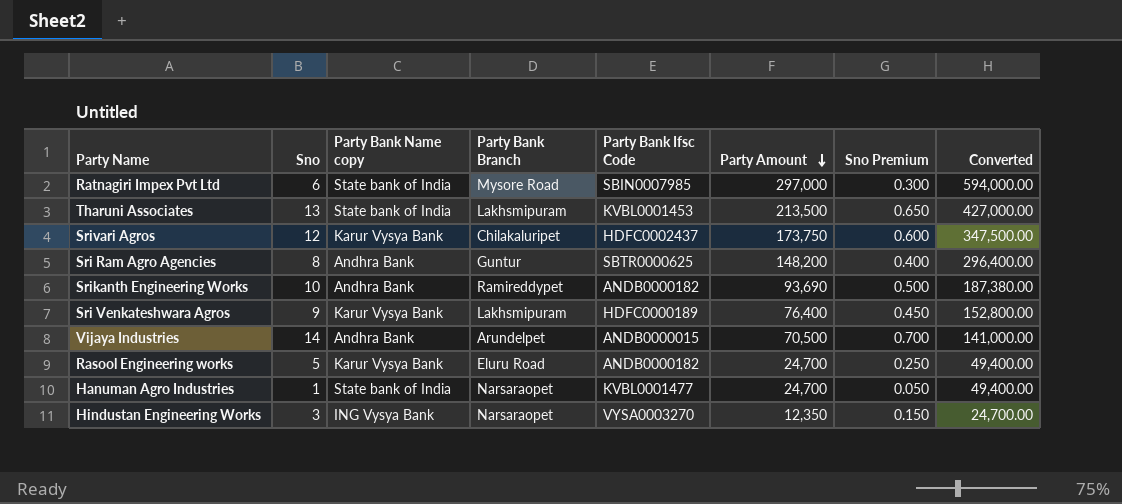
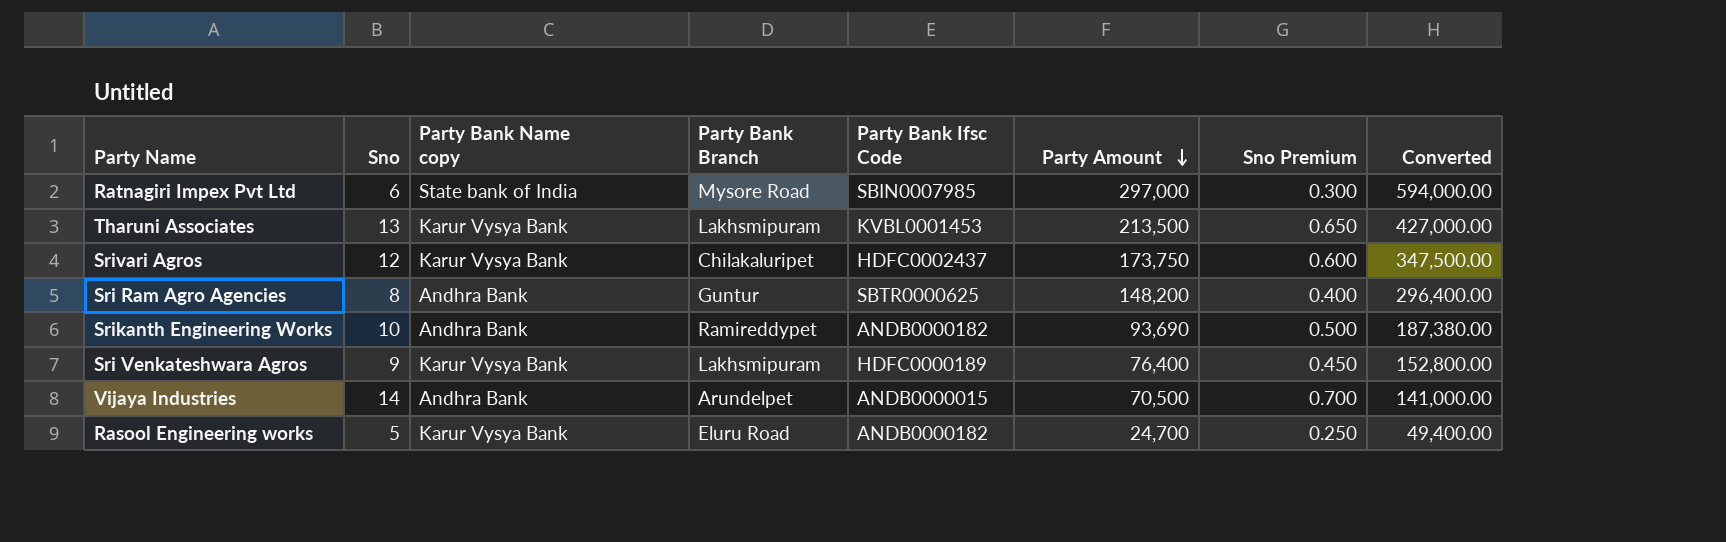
row Hanuman Agro Industries: 1 | State bank of India | Narsaraopet | KVBL0001477 | 24,700 | 0.050 | 49,400.00 -> none
row Hindustan Engineering Works: 3 | ING Vysya Bank | Narsaraopet | VYSA0003270 | 12,350 | 0.150 | 24,700.00 -> none
Tharuni Associates | Party Bank Name copy: State bank of India -> Karur Vysya Bank

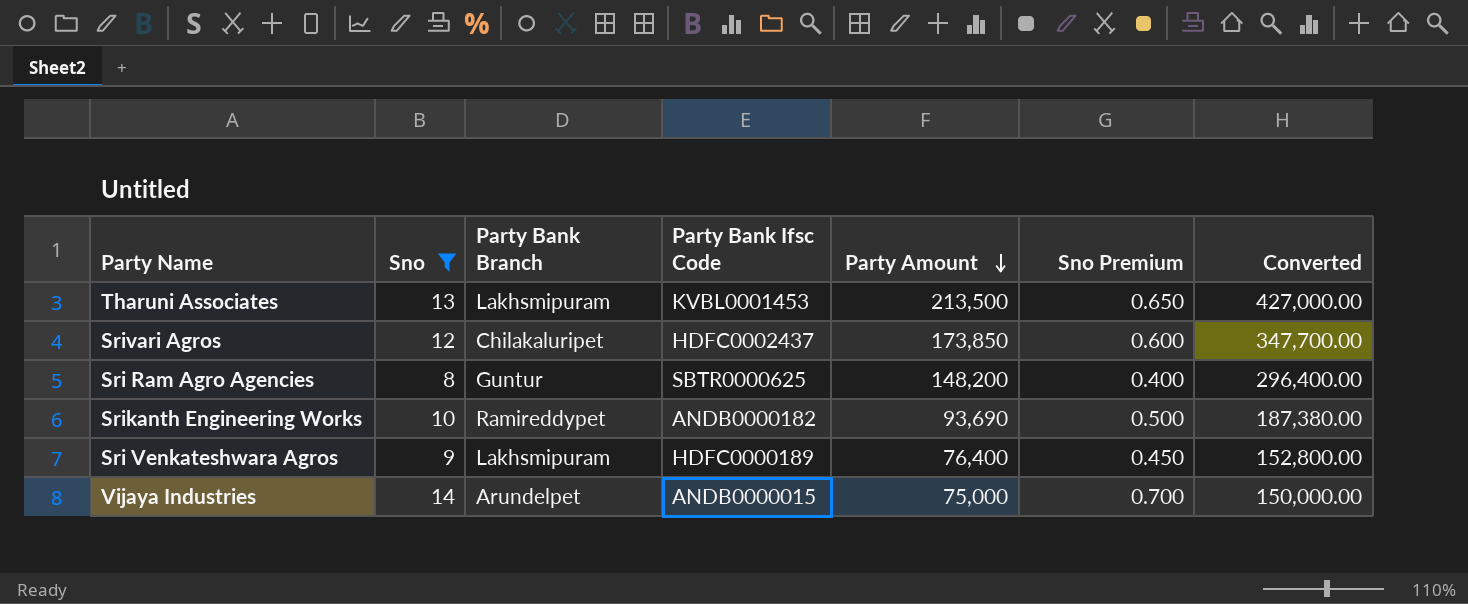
filter: none -> Sno >= 8
column Party Bank Name copy | position: 3 -> none
Srivari Agros | Party Amount: 173,750 -> 173,850
Srivari Agros | Converted: 347,500.00 -> 347,700.00
Vijaya Industries | Party Amount: 70,500 -> 75,000
Vijaya Industries | Converted: 141,000.00 -> 150,000.00

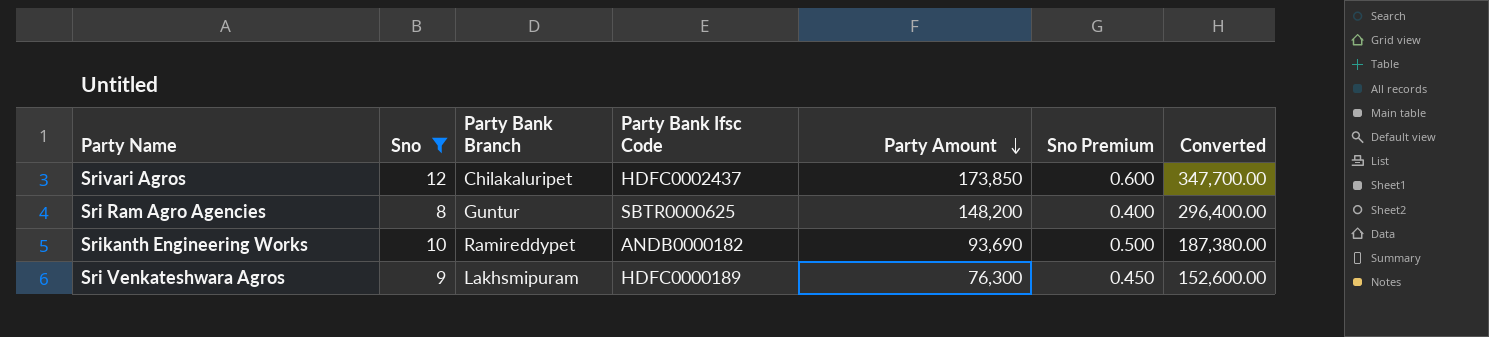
row Tharuni Associates: 13 | Lakhsmipuram | KVBL0001453 | 213,500 | 0.650 | 427,000.00 -> none
row Vijaya Industries: 14 | Arundelpet | ANDB0000015 | 75,000 | 0.700 | 150,000.00 -> none
Sri Venkateshwara Agros | Party Amount: 76,400 -> 76,300
Sri Venkateshwara Agros | Converted: 152,800.00 -> 152,600.00

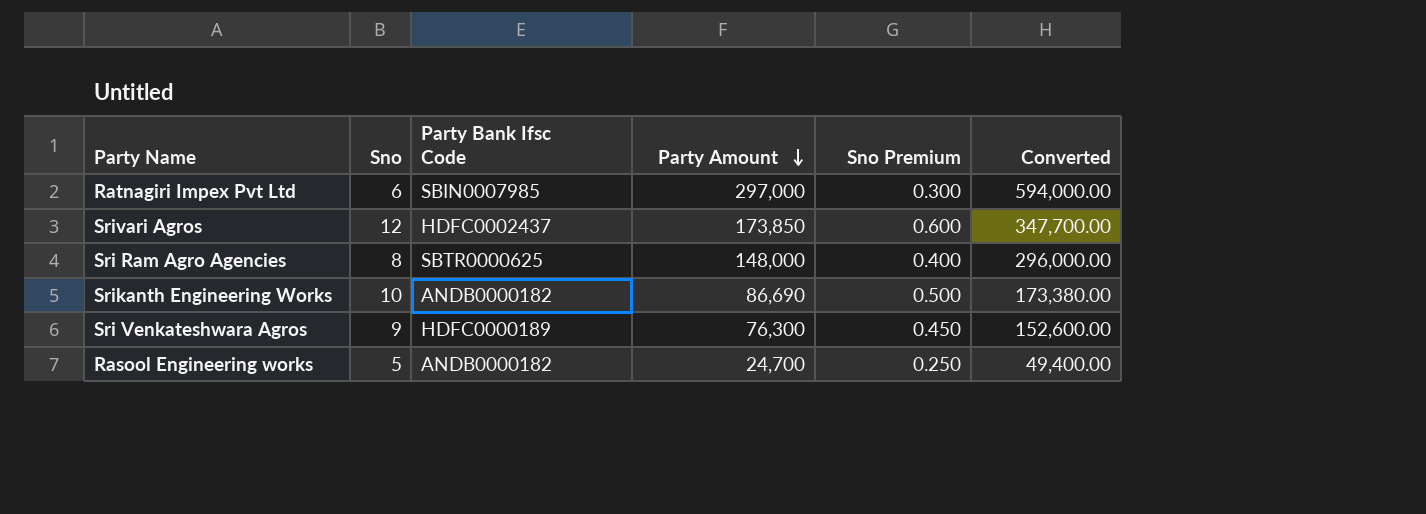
filter: Sno >= 8 -> none
column Party Bank Branch | position: 3 -> none
Sri Ram Agro Agencies | Party Amount: 148,200 -> 148,000
Sri Ram Agro Agencies | Converted: 296,400.00 -> 296,000.00
Srikanth Engineering Works | Party Amount: 93,690 -> 86,690
Srikanth Engineering Works | Converted: 187,380.00 -> 173,380.00

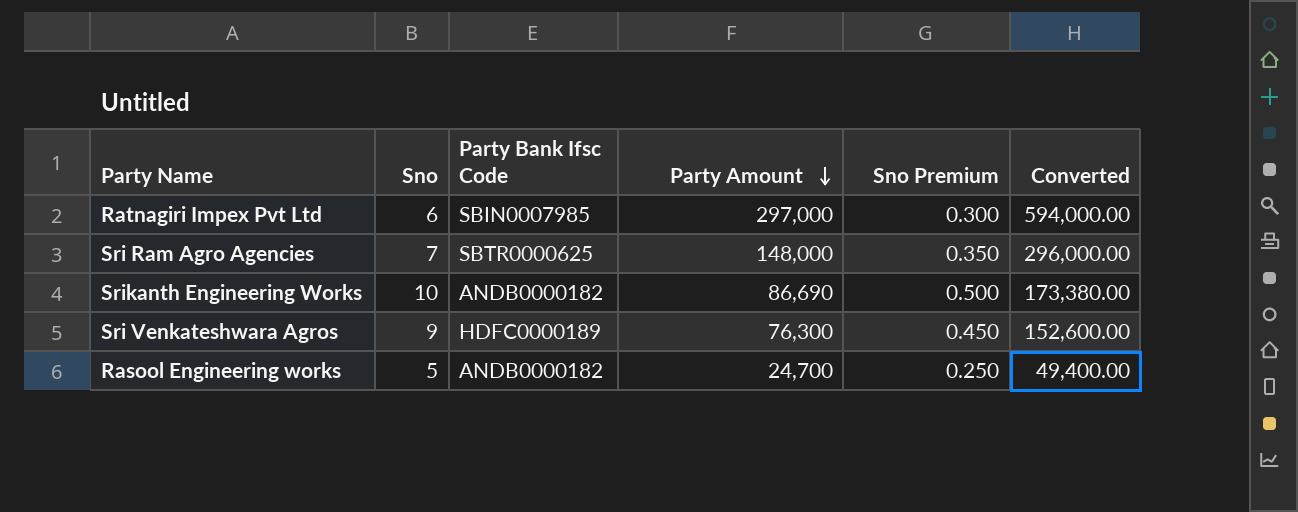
row Srivari Agros: 12 | HDFC0002437 | 173,850 | 0.600 | 347,700.00 -> none
Sri Ram Agro Agencies | Sno: 8 -> 7
Sri Ram Agro Agencies | Sno Premium: 0.400 -> 0.350

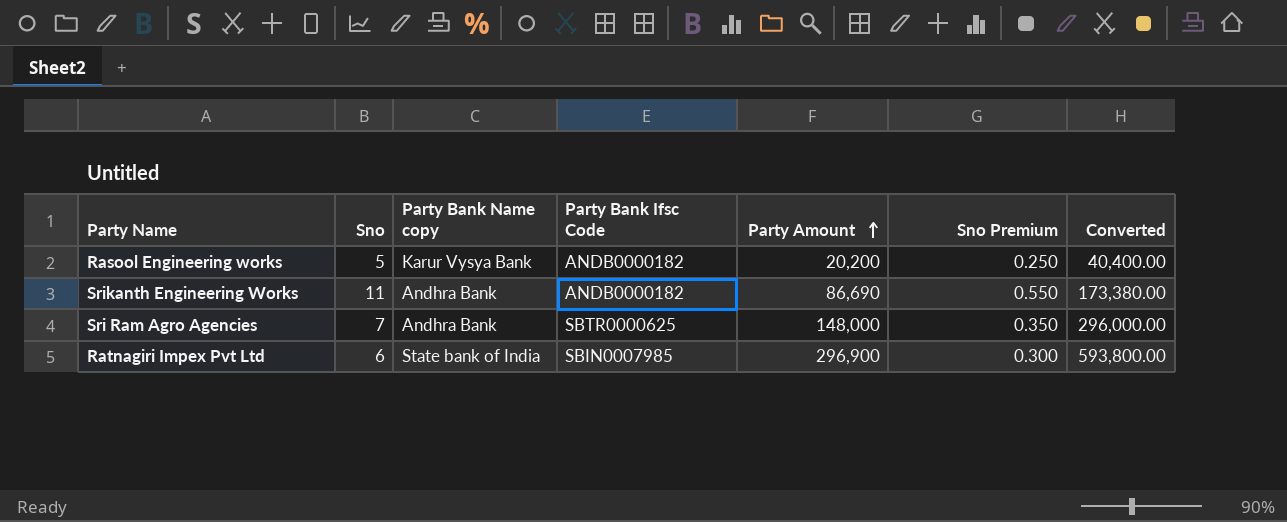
row order: Party Amount descending -> Party Amount ascending
column Party Bank Name copy | position: none -> 3
row Sri Venkateshwara Agros: 9 | HDFC0000189 | 76,300 | 0.450 | 152,600.00 -> none
Rasool Engineering works | Party Amount: 24,700 -> 20,200
Rasool Engineering works | Converted: 49,400.00 -> 40,400.00
Srikanth Engineering Works | Sno: 10 -> 11
Srikanth Engineering Works | Sno Premium: 0.500 -> 0.550
Ratnagiri Impex Pvt Ltd | Party Amount: 297,000 -> 296,900
Ratnagiri Impex Pvt Ltd | Converted: 594,000.00 -> 593,800.00

